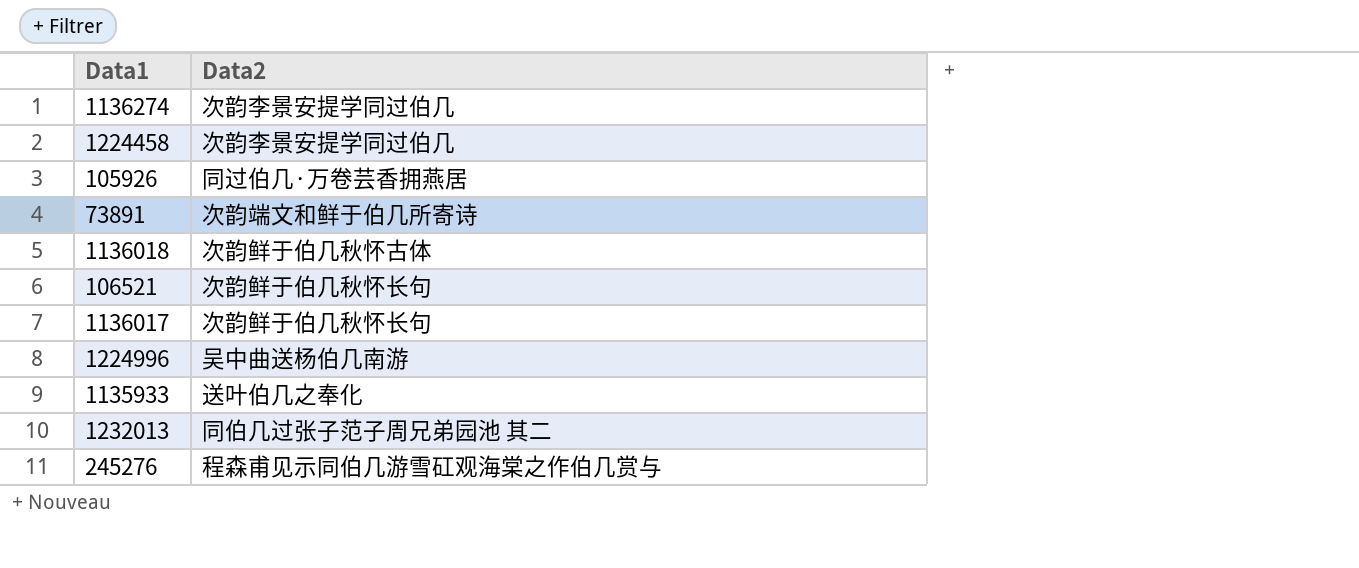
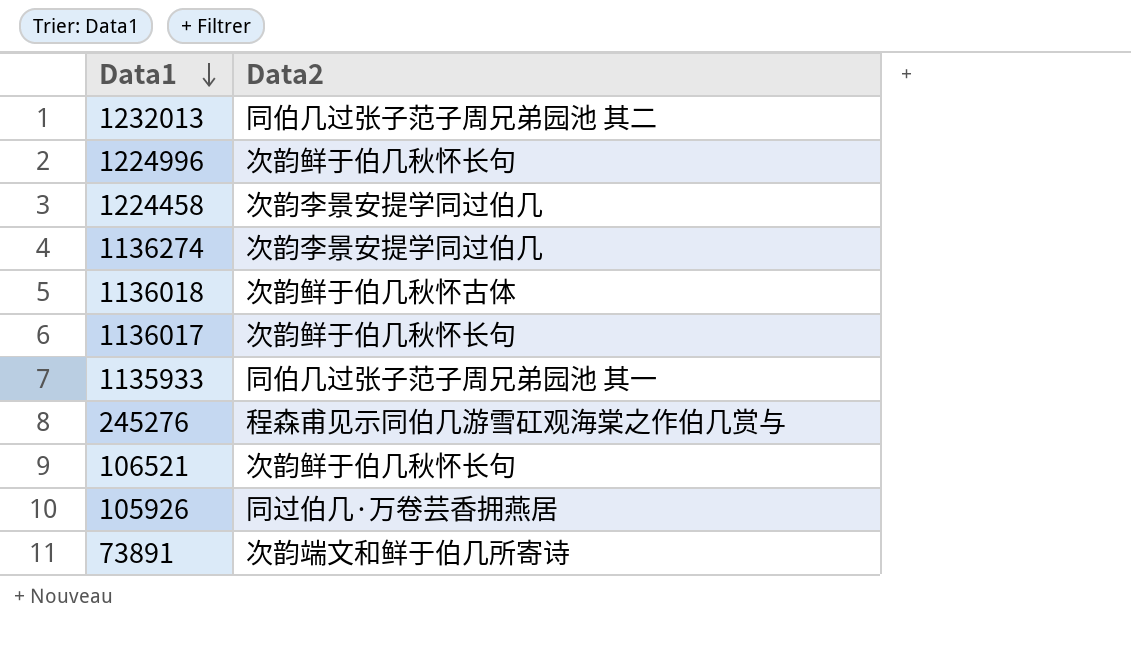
row order: none -> Data1 descending
1224996 | Data2: 吴中曲送杨伯几南游 -> 次韵鲜于伯几秋怀长句
1135933 | Data2: 送叶伯几之奉化 -> 同伯几过张子范子周兄弟园池 其一

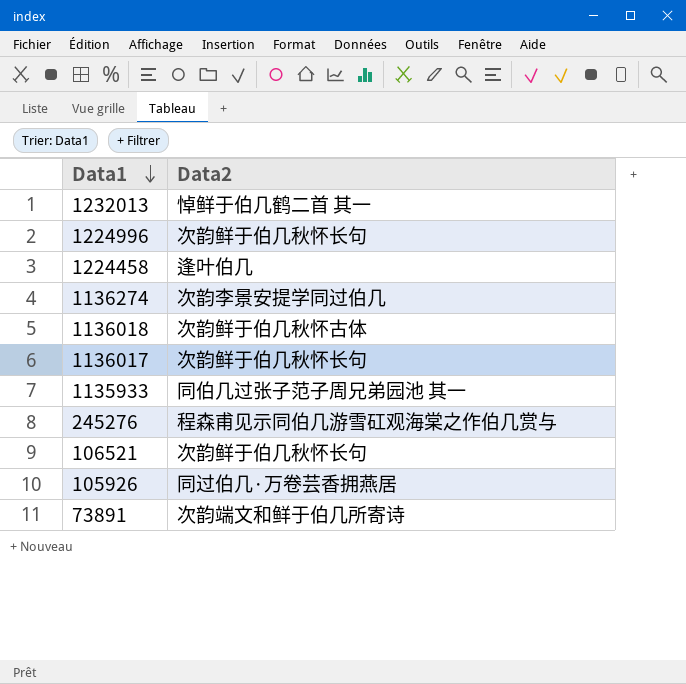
1232013 | Data2: 同伯几过张子范子周兄弟园池 其二 -> 悼鲜于伯几鹤二首 其一
1224458 | Data2: 次韵李景安提学同过伯几 -> 逢叶伯几

